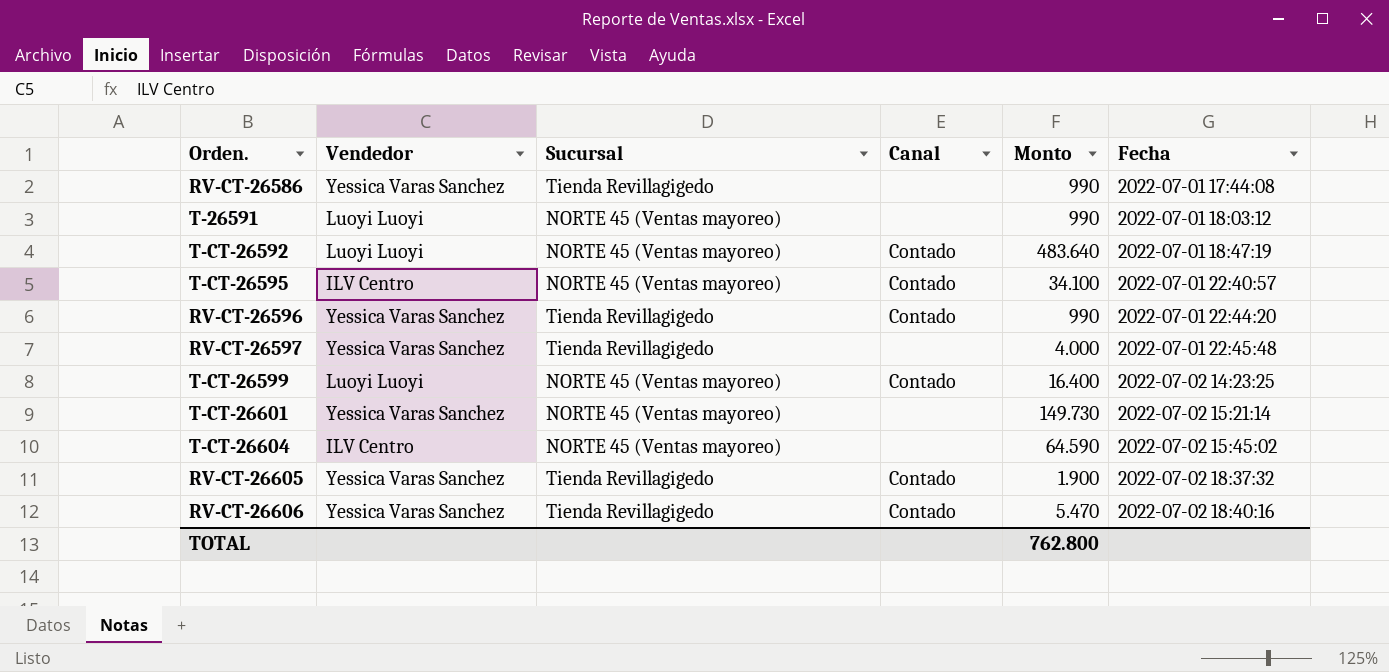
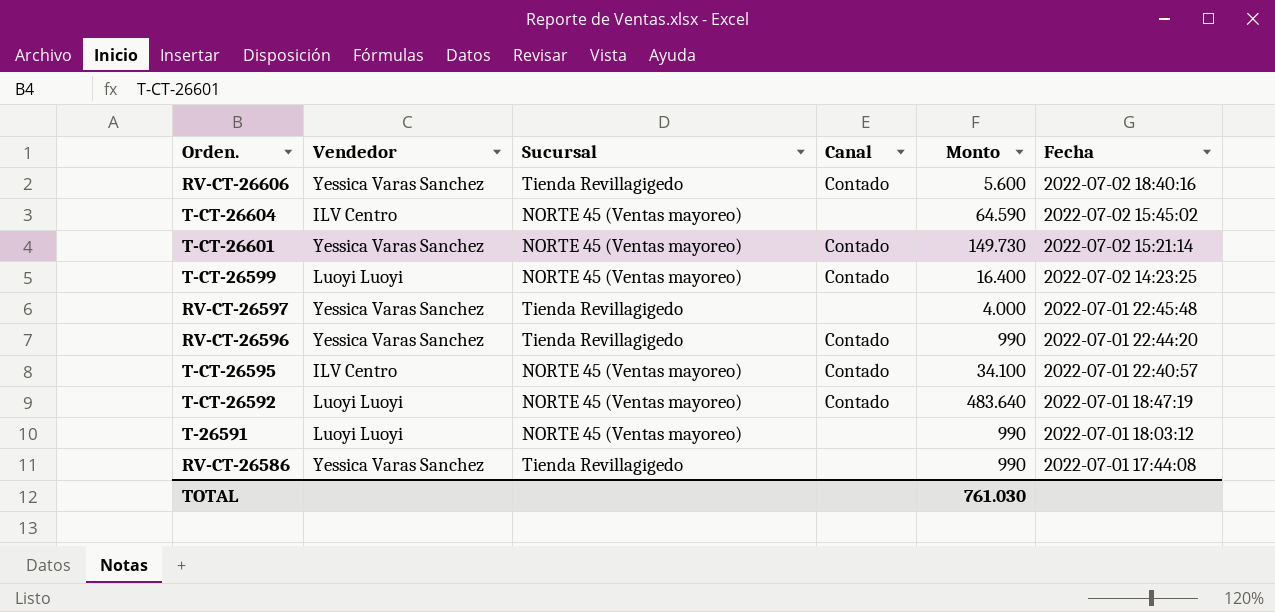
row order: Fecha ascending -> Fecha descending
row RV-CT-26605: Yessica Varas Sanchez | Tienda Revillagigedo | Contado | 1.900 | 2022-07-02 18:37:32 -> none
RV-CT-26606 | Monto: 5.470 -> 5.600
T-CT-26601 | Canal: none -> Contado
TOTAL | Monto: 762.800 -> 761.030

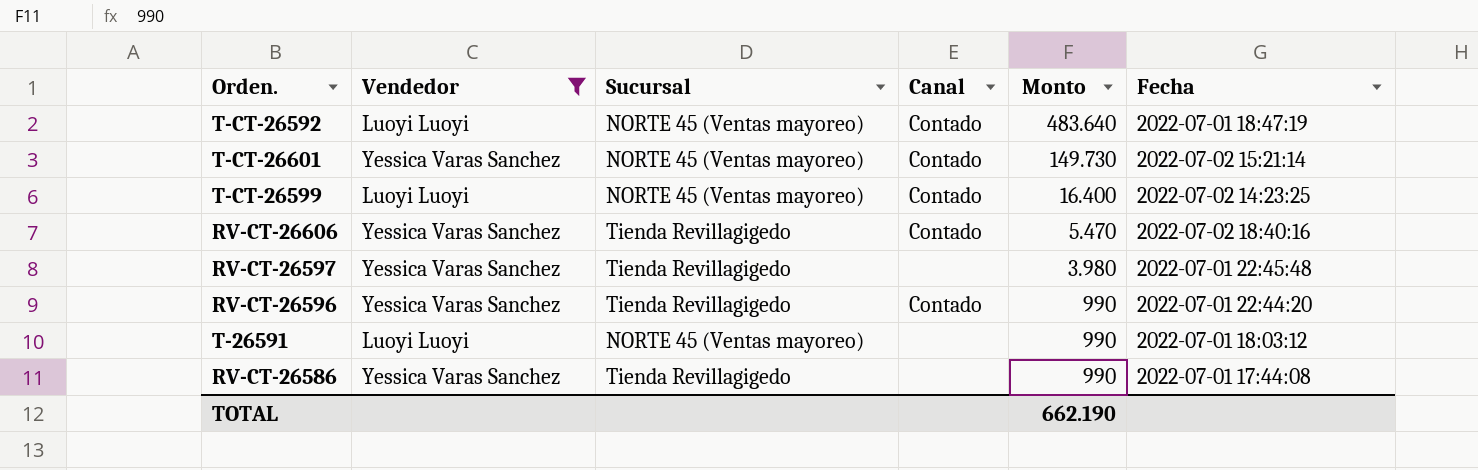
filter: none -> Vendedor != ILV Centro
row order: Fecha descending -> Monto descending
RV-CT-26606 | Monto: 5.600 -> 5.470
RV-CT-26597 | Monto: 4.000 -> 3.980
TOTAL | Monto: 761.030 -> 662.190

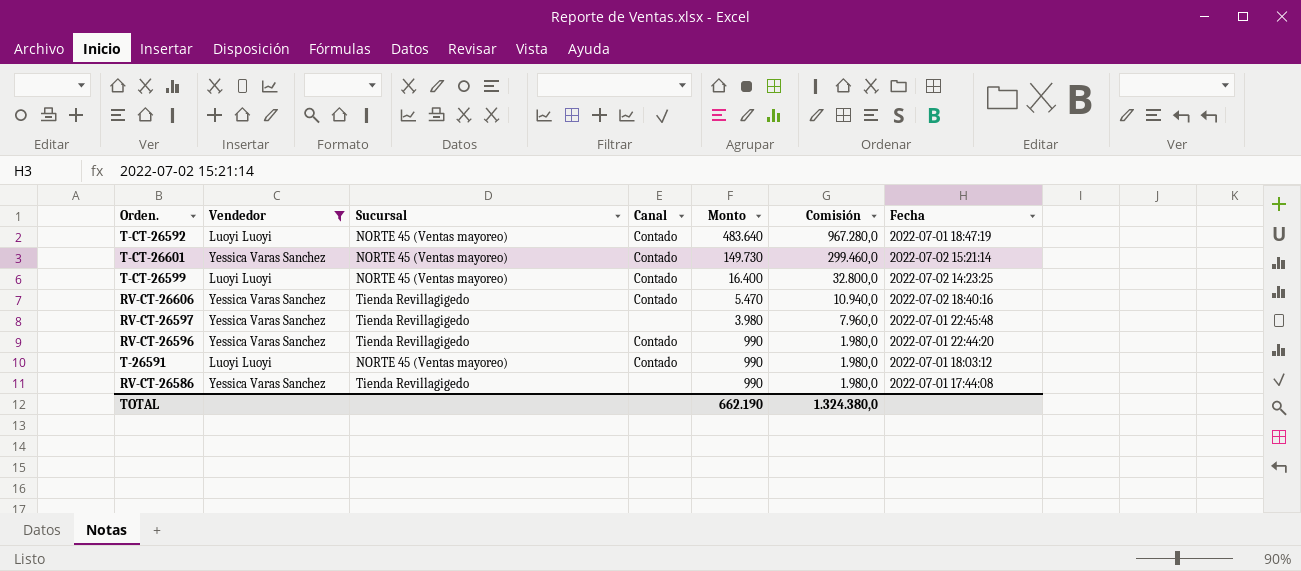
column Comisión | formula: none -> [Monto] * 2
T-26591 | Canal: none -> Contado

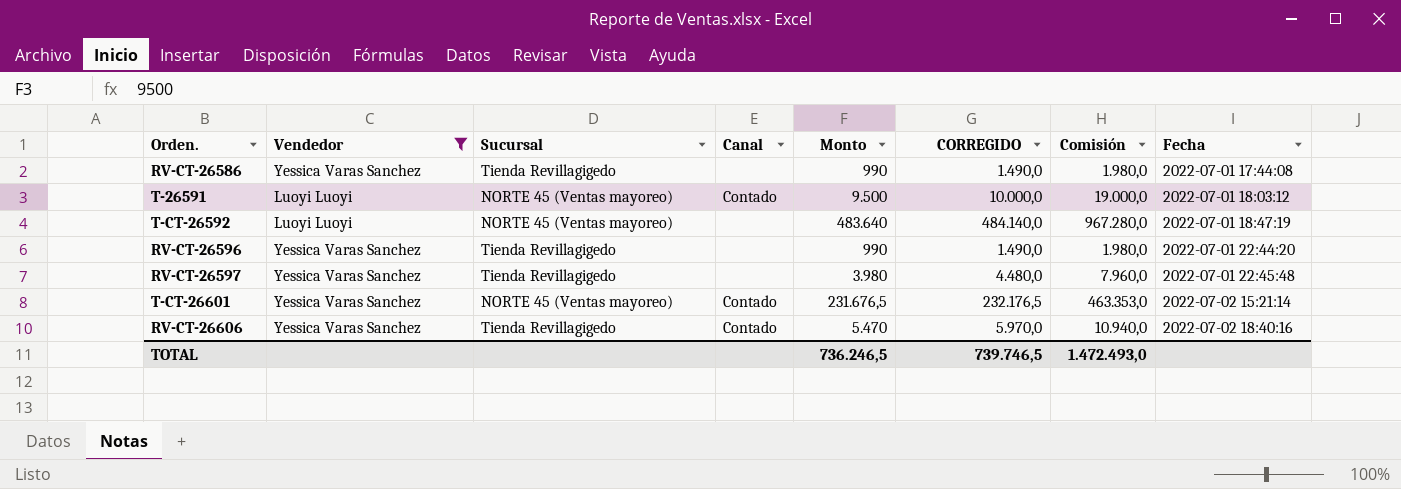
row order: Monto descending -> Fecha ascending
column CORREGIDO | formula: none -> [Monto] + 500
row T-CT-26599: Luoyi Luoyi | NORTE 45 (Ventas mayoreo) | Contado | 16.400 | 32.800,0 | 2022-07-02 14:23:25 -> none
T-26591 | Monto: 990 -> 9.500
T-26591 | Comisión: 1.980,0 -> 19.000,0
T-CT-26592 | Canal: Contado -> none
RV-CT-26596 | Canal: Contado -> none
T-CT-26601 | Monto: 149.730 -> 231.676,5
T-CT-26601 | Comisión: 299.460,0 -> 463.353,0
TOTAL | Monto: 662.190 -> 736.246,5
TOTAL | Comisión: 1.324.380,0 -> 1.472.493,0

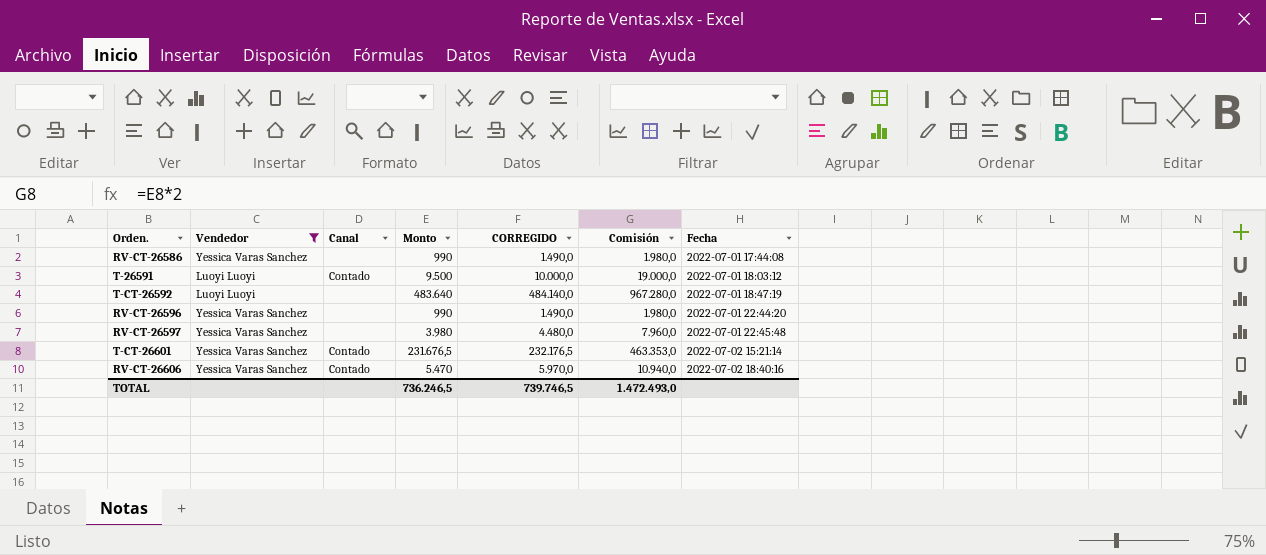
column Sucursal | position: 3 -> none

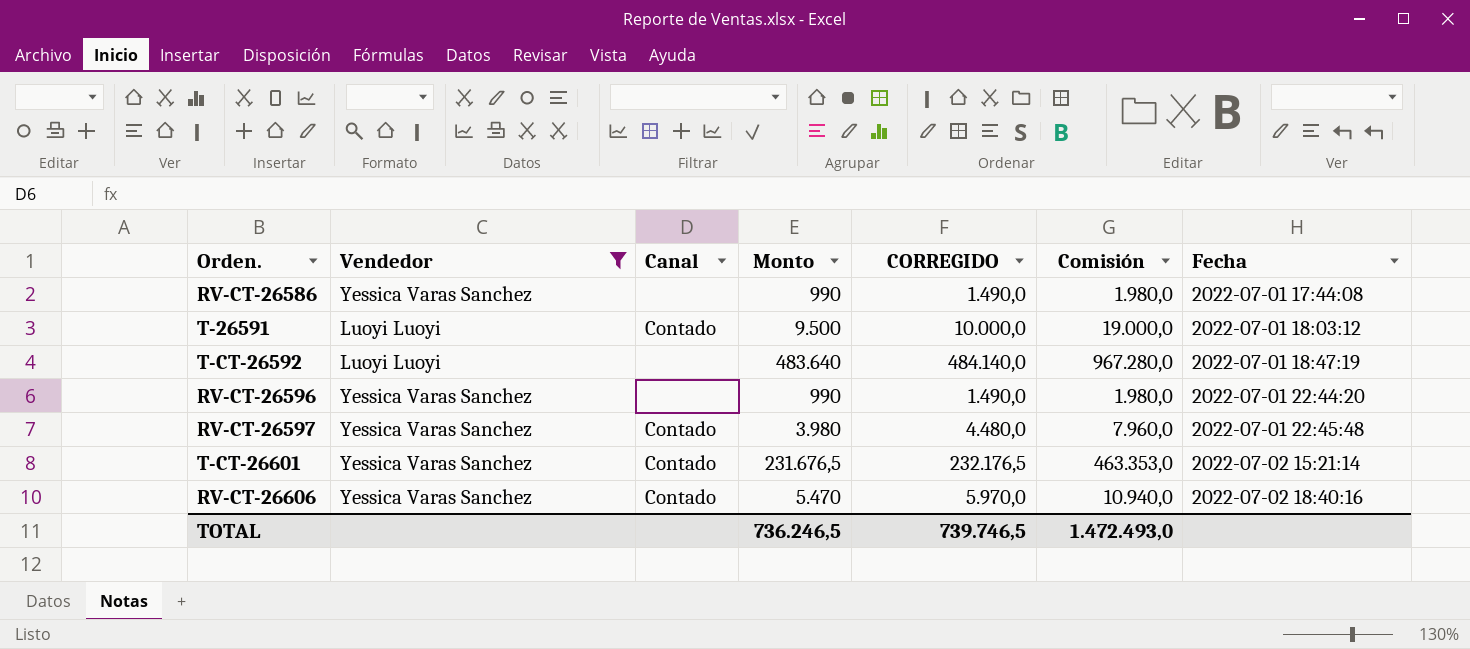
RV-CT-26597 | Canal: none -> Contado

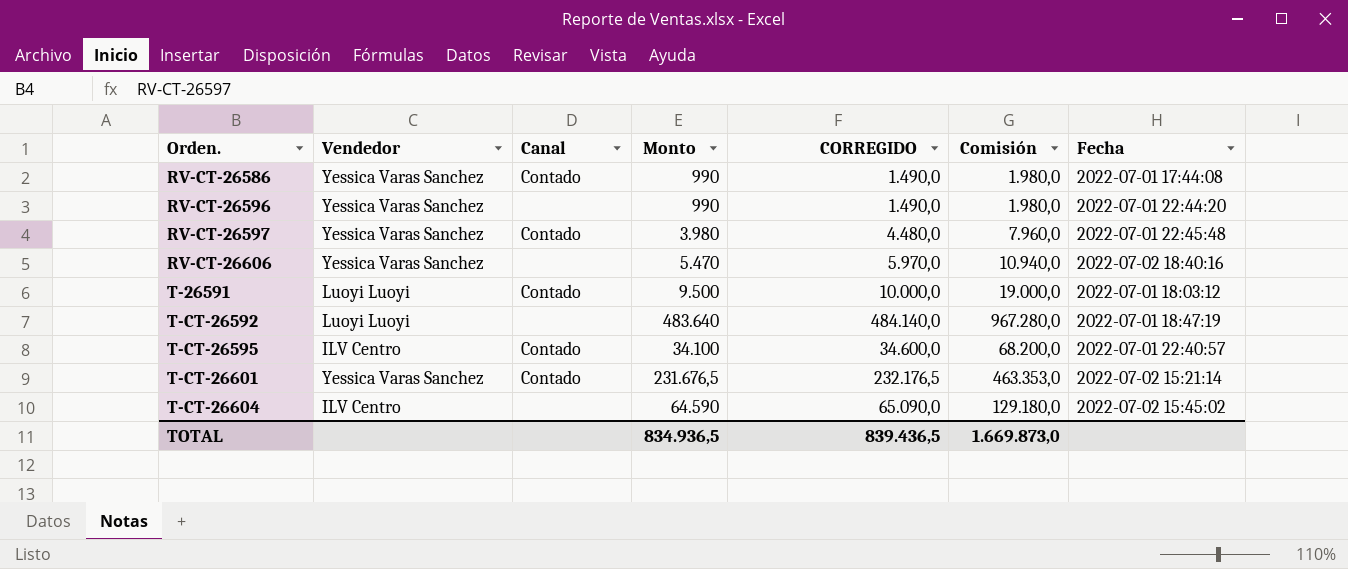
filter: Vendedor != ILV Centro -> none
row order: Fecha ascending -> Orden. ascending
RV-CT-26586 | Canal: none -> Contado
RV-CT-26606 | Canal: Contado -> none
TOTAL | Monto: 736.246,5 -> 834.936,5
TOTAL | CORREGIDO: 739.746,5 -> 839.436,5
TOTAL | Comisión: 1.472.493,0 -> 1.669.873,0

